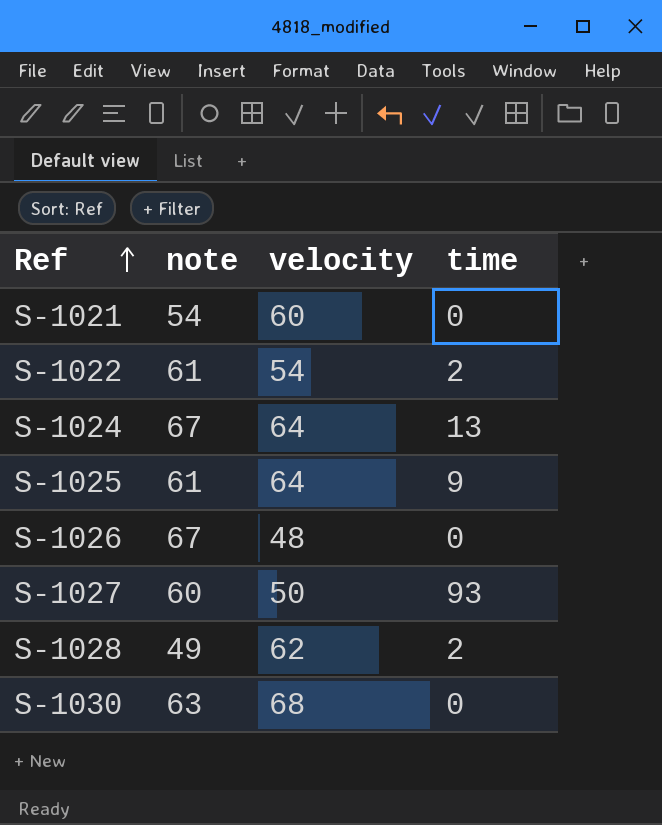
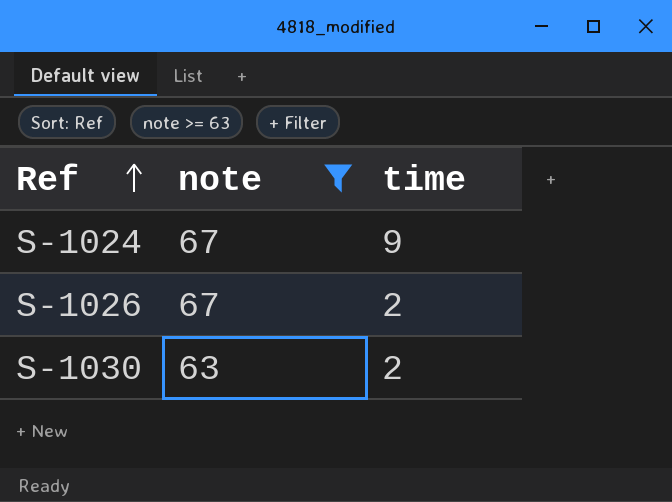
filter: none -> note >= 63
column velocity | position: 3 -> none
S-1024 | time: 13 -> 9
S-1026 | time: 0 -> 2
S-1030 | time: 0 -> 2

